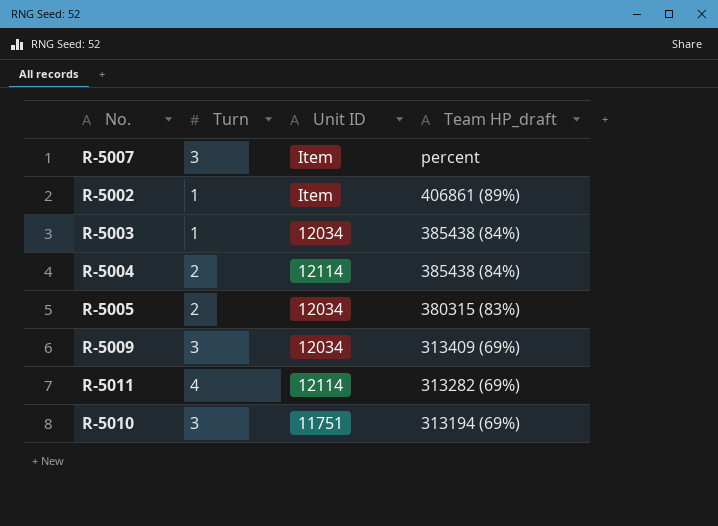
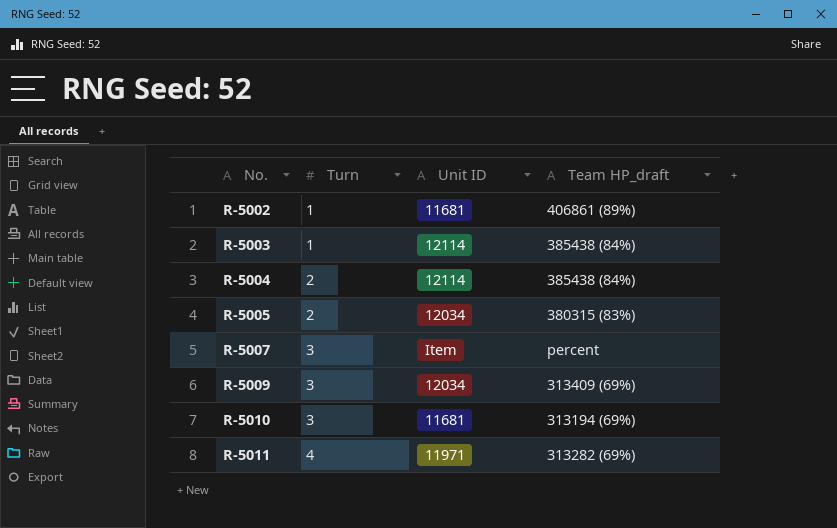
row order: Team HP_draft descending -> No. ascending
R-5002 | Unit ID: Item -> 11681
R-5003 | Unit ID: 12034 -> 12114
R-5010 | Unit ID: 11751 -> 11681
R-5011 | Unit ID: 12114 -> 11971

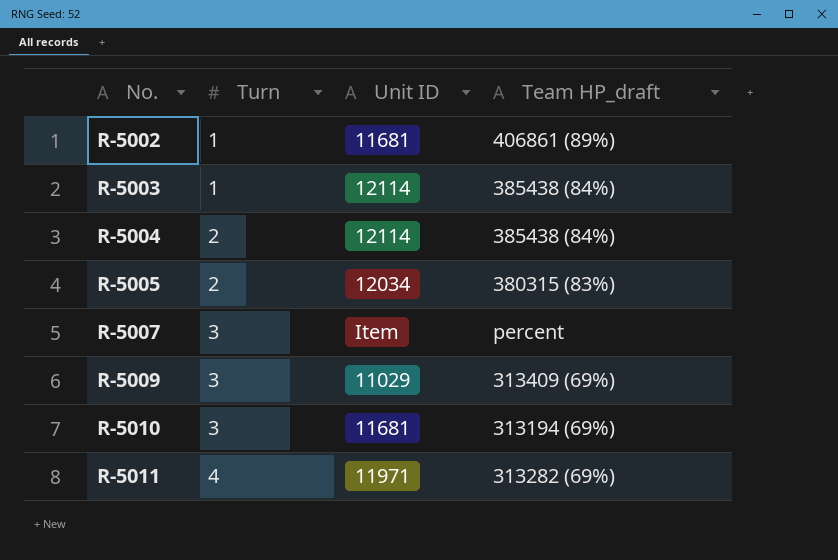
R-5009 | Unit ID: 12034 -> 11029

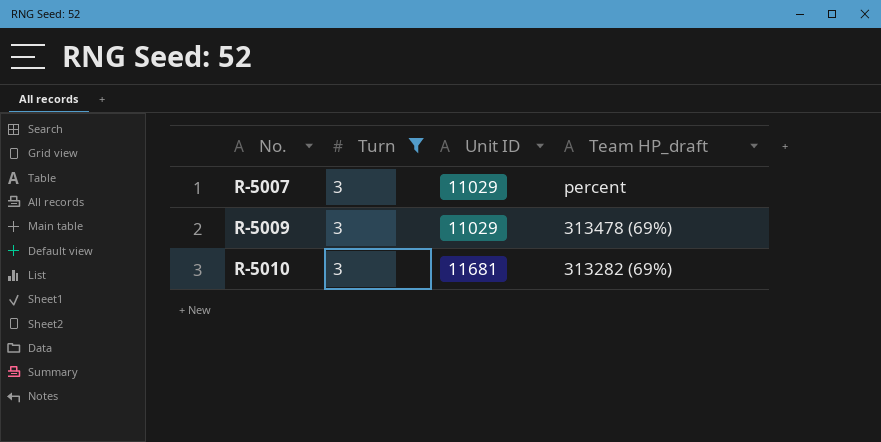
filter: none -> Turn = 3
R-5007 | Unit ID: Item -> 11029
R-5009 | Team HP_draft: 313409 (69%) -> 313478 (69%)
R-5010 | Team HP_draft: 313194 (69%) -> 313282 (69%)

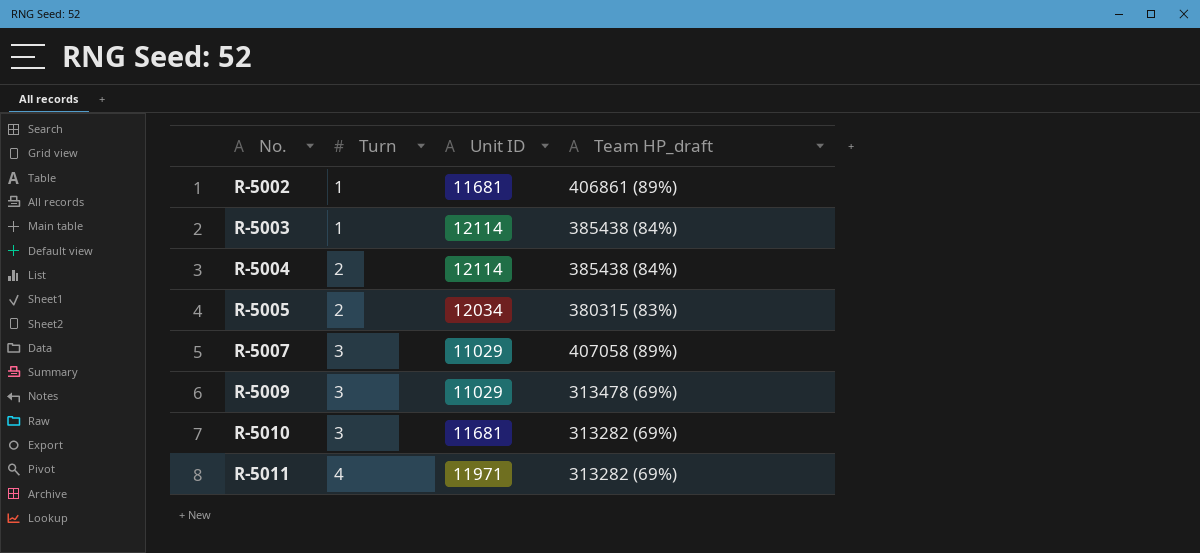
filter: Turn = 3 -> none
R-5007 | Team HP_draft: percent -> 407058 (89%)

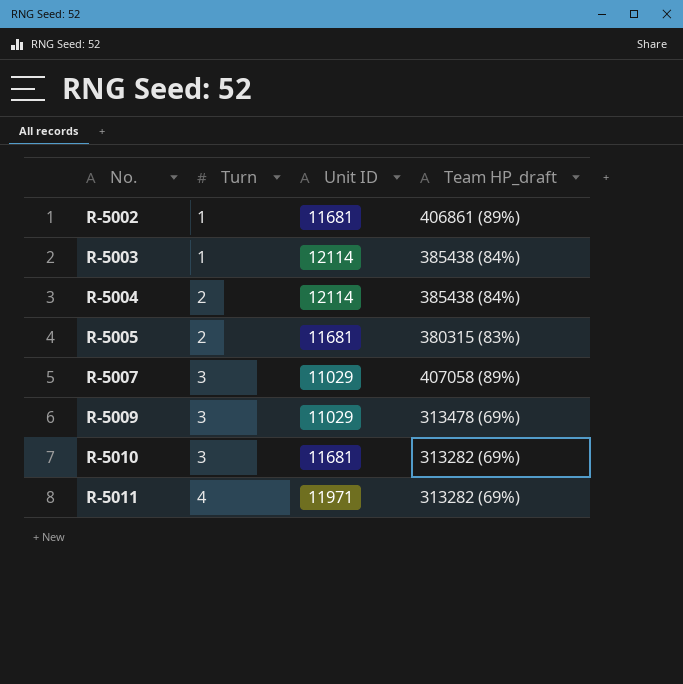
R-5005 | Unit ID: 12034 -> 11681

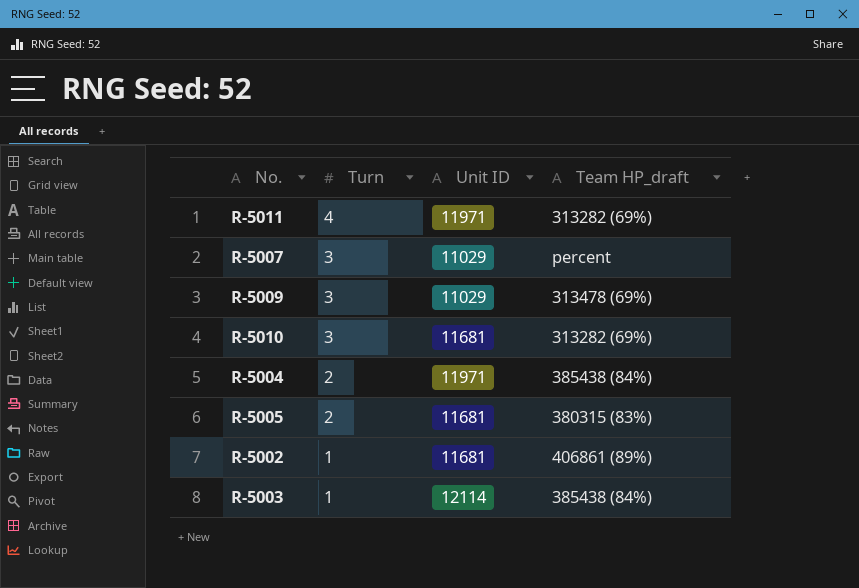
row order: No. ascending -> Turn descending
R-5007 | Team HP_draft: 407058 (89%) -> percent
R-5004 | Unit ID: 12114 -> 11971

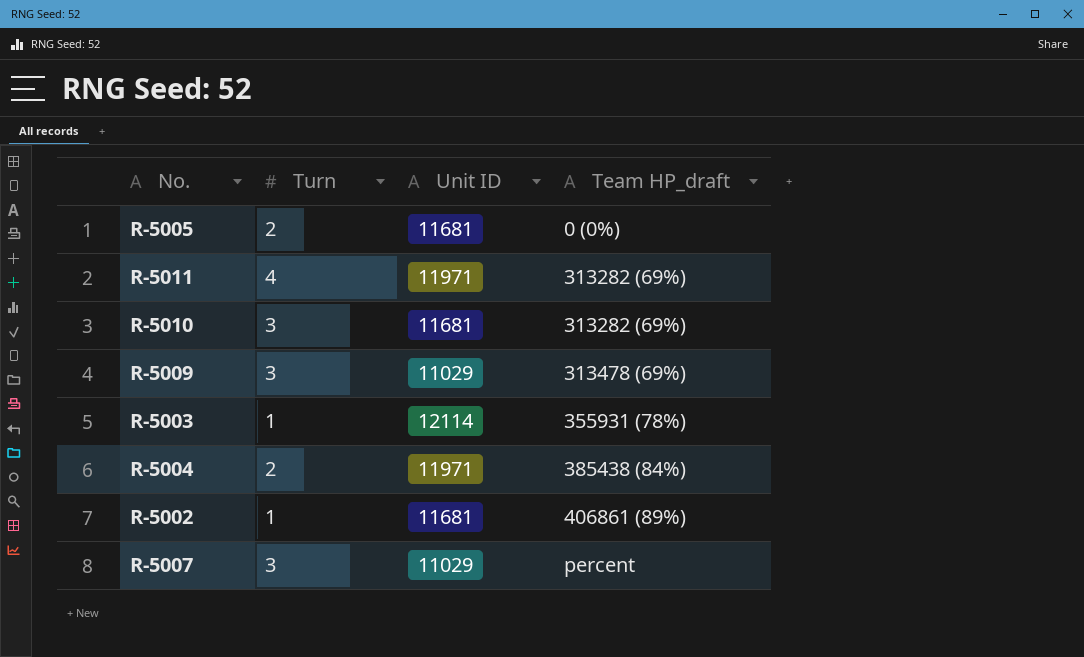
row order: Turn descending -> Team HP_draft ascending
R-5005 | Team HP_draft: 380315 (83%) -> 0 (0%)
R-5003 | Team HP_draft: 385438 (84%) -> 355931 (78%)

